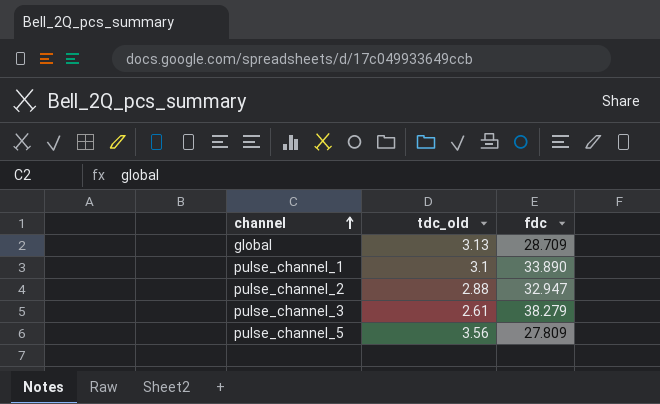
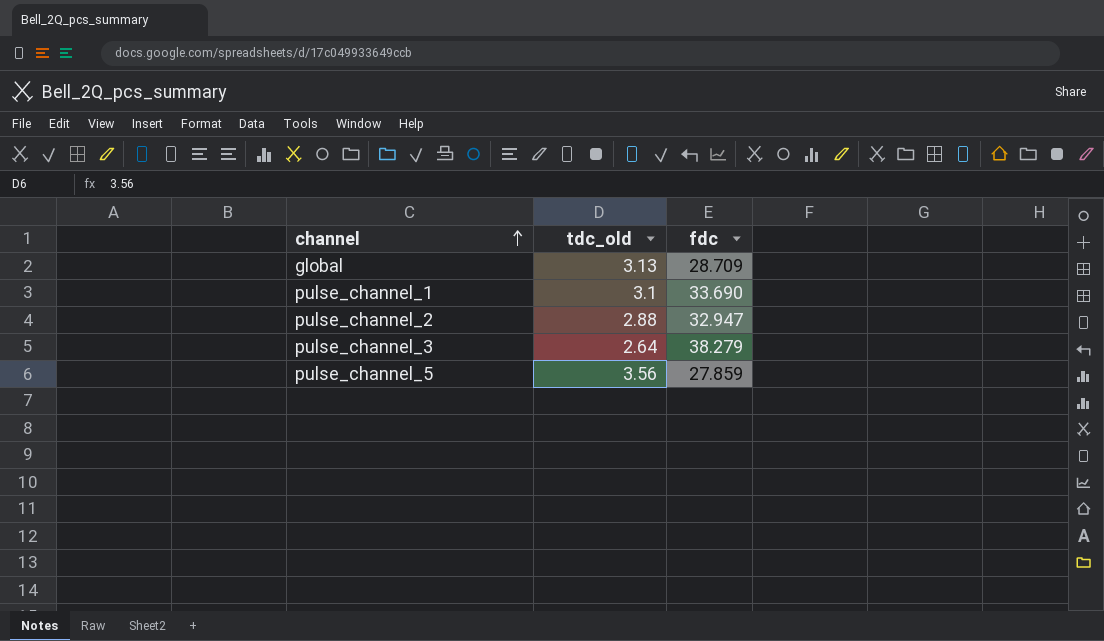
pulse_channel_1 | fdc: 33.890 -> 33.690
pulse_channel_3 | tdc_old: 2.61 -> 2.64
pulse_channel_5 | fdc: 27.809 -> 27.859

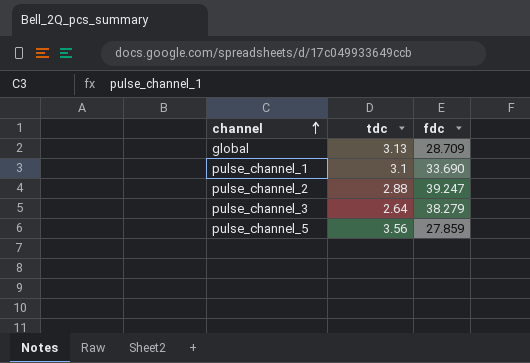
column name: tdc_old -> tdc
pulse_channel_2 | fdc: 32.947 -> 39.247

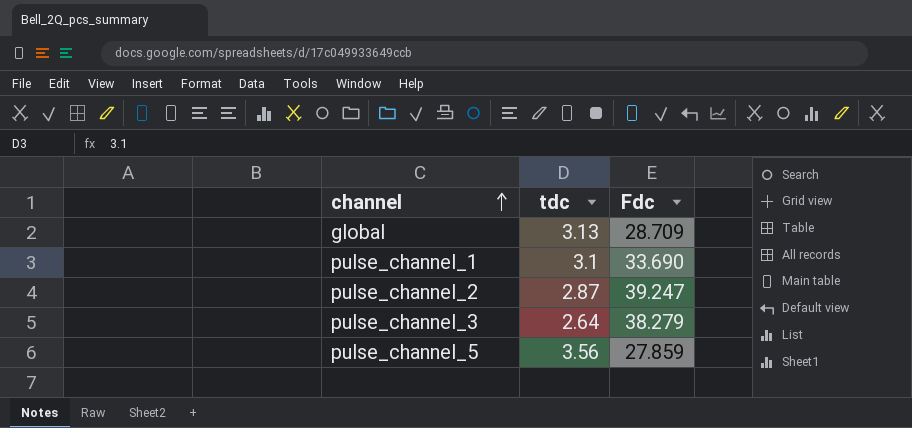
column name: fdc -> Fdc
pulse_channel_2 | tdc: 2.88 -> 2.87

